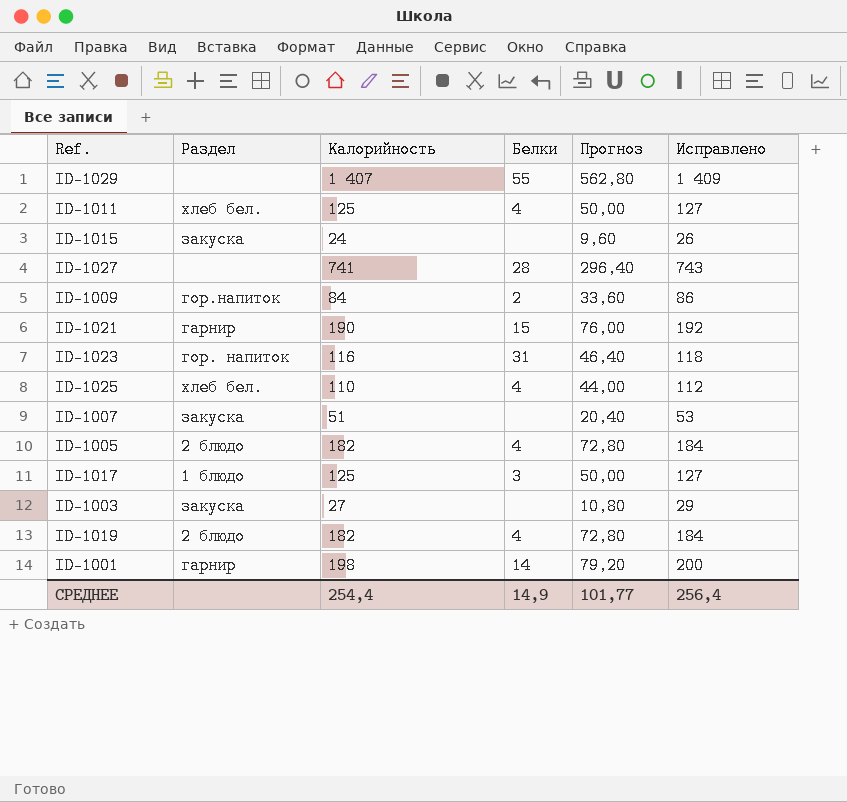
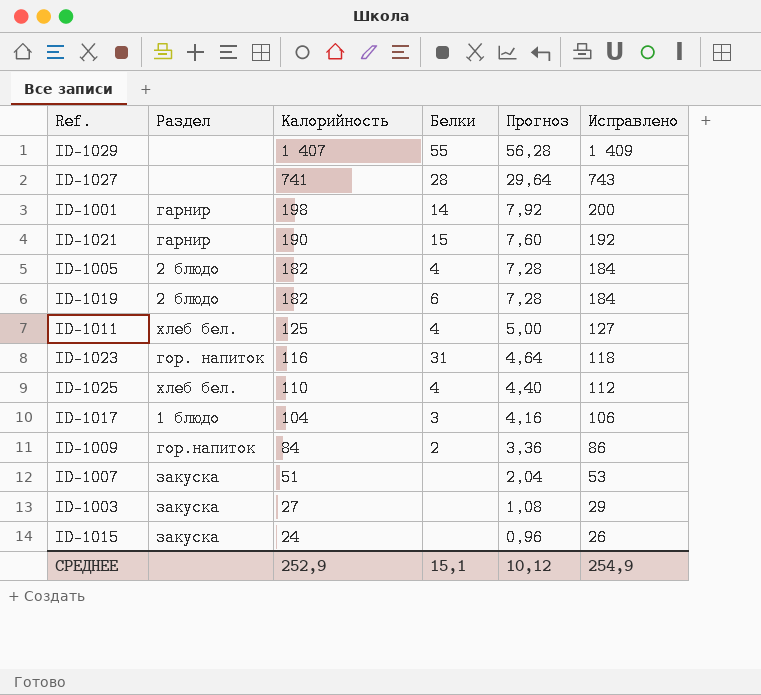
row order: none -> Калорийность descending
column Прогноз | formula: [Калорийность] * 0,4 -> [Калорийность] * 0,04
ID-1019 | Белки: 4 -> 6
ID-1017 | Калорийность: 125 -> 104
ID-1017 | Исправлено: 127 -> 106
СРЕДНЕЕ | Калорийность: 254,4 -> 252,9
СРЕДНЕЕ | Белки: 14,9 -> 15,1
СРЕДНЕЕ | Прогноз: 101,77 -> 10,12
СРЕДНЕЕ | Исправлено: 256,4 -> 254,9

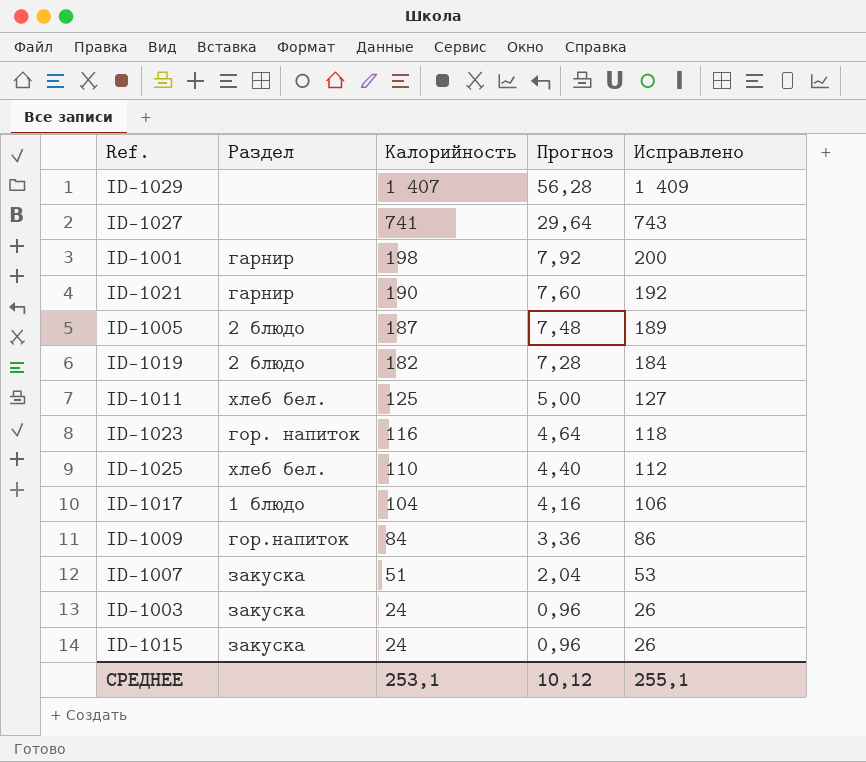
column Белки | position: 4 -> none
ID-1005 | Калорийность: 182 -> 187
ID-1005 | Прогноз: 7,28 -> 7,48
ID-1005 | Исправлено: 184 -> 189
ID-1003 | Калорийность: 27 -> 24
ID-1003 | Прогноз: 1,08 -> 0,96
ID-1003 | Исправлено: 29 -> 26
СРЕДНЕЕ | Калорийность: 252,9 -> 253,1
СРЕДНЕЕ | Исправлено: 254,9 -> 255,1

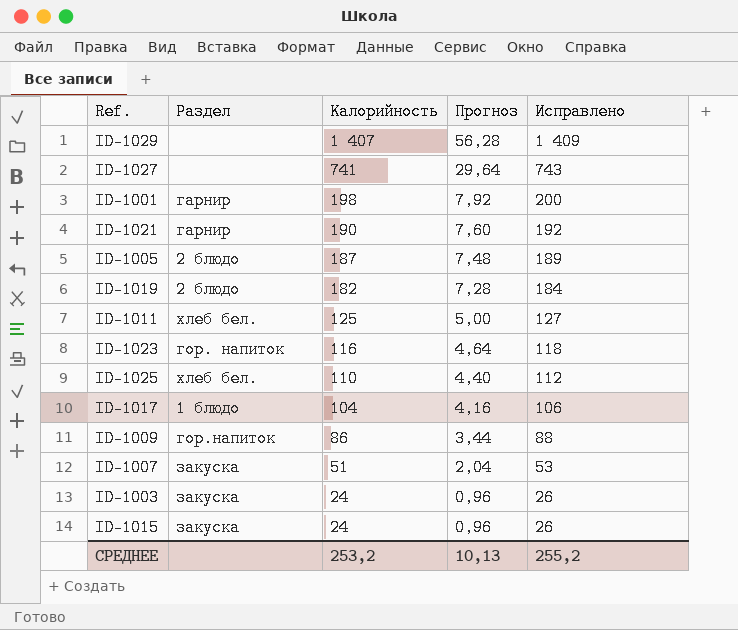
ID-1009 | Калорийность: 84 -> 86
ID-1009 | Прогноз: 3,36 -> 3,44
ID-1009 | Исправлено: 86 -> 88
СРЕДНЕЕ | Калорийность: 253,1 -> 253,2
СРЕДНЕЕ | Прогноз: 10,12 -> 10,13
СРЕДНЕЕ | Исправлено: 255,1 -> 255,2

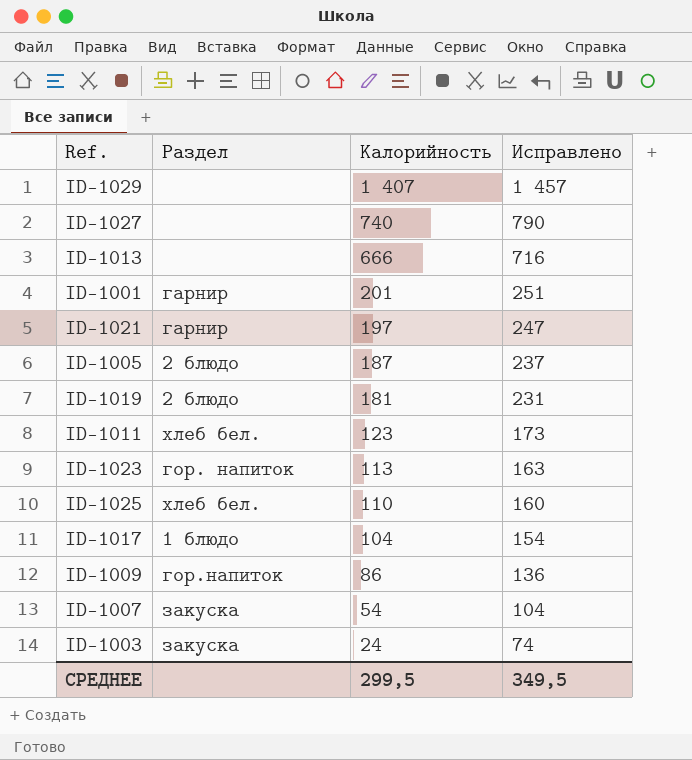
column Прогноз | formula: [Калорийность] * 0,04 -> none
column Исправлено | formula: [Калорийность] + 2 -> [Калорийность] + 50
row ID-1015: закуска | 24 | 0,96 | 26 -> none
ID-1027 | Калорийность: 741 -> 740
row ID-1013: none -> none | 666 | 716
ID-1001 | Калорийность: 198 -> 201
ID-1021 | Калорийность: 190 -> 197
ID-1019 | Калорийность: 182 -> 181
ID-1011 | Калорийность: 125 -> 123
ID-1023 | Калорийность: 116 -> 113
ID-1007 | Калорийность: 51 -> 54
СРЕДНЕЕ | Калорийность: 253,2 -> 299,5
СРЕДНЕЕ | Исправлено: 255,2 -> 349,5

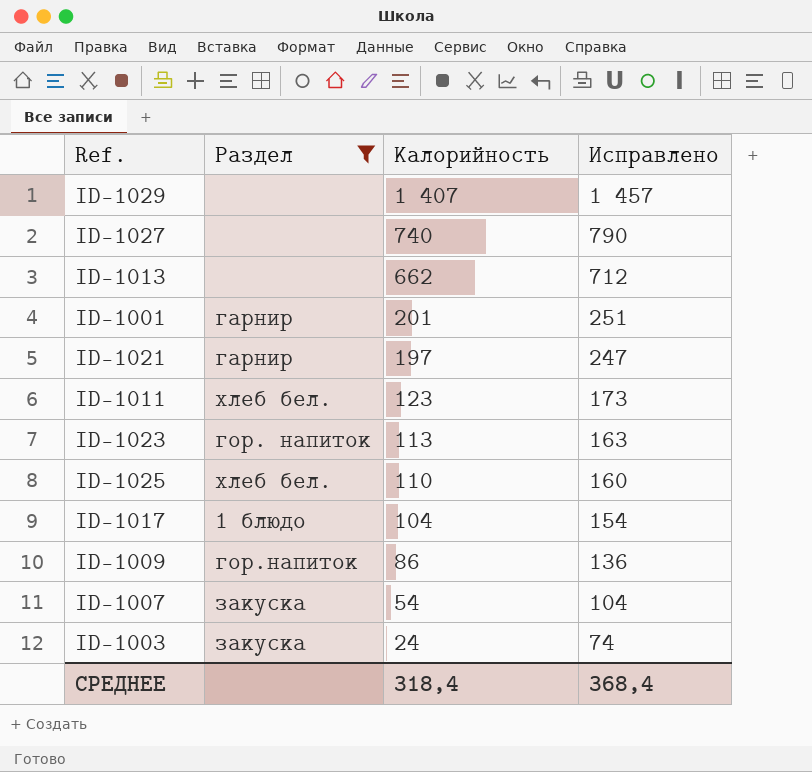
filter: none -> Раздел != 2 блюдо
ID-1013 | Калорийность: 666 -> 662
ID-1013 | Исправлено: 716 -> 712
СРЕДНЕЕ | Калорийность: 299,5 -> 318,4
СРЕДНЕЕ | Исправлено: 349,5 -> 368,4

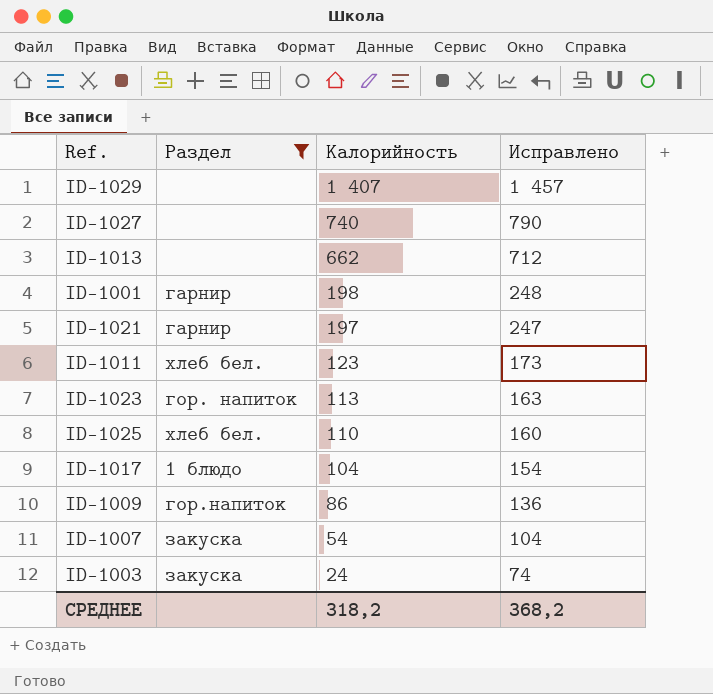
ID-1001 | Калорийность: 201 -> 198
ID-1001 | Исправлено: 251 -> 248
СРЕДНЕЕ | Калорийность: 318,4 -> 318,2
СРЕДНЕЕ | Исправлено: 368,4 -> 368,2

